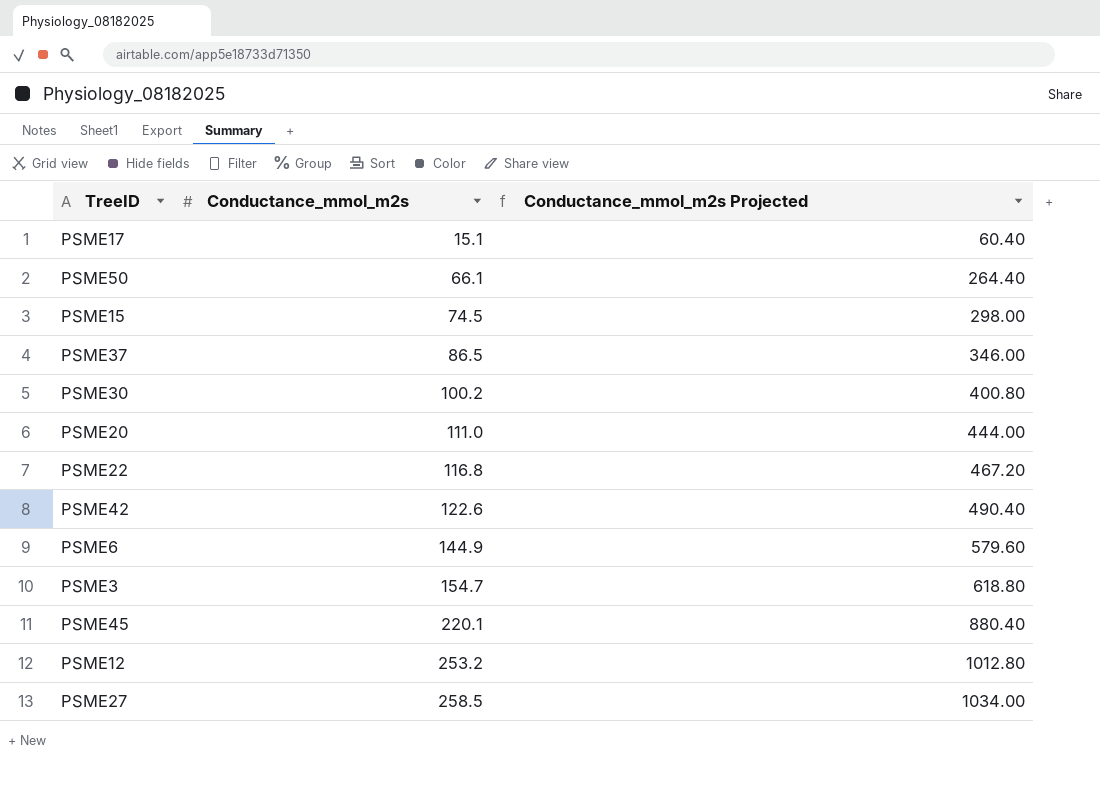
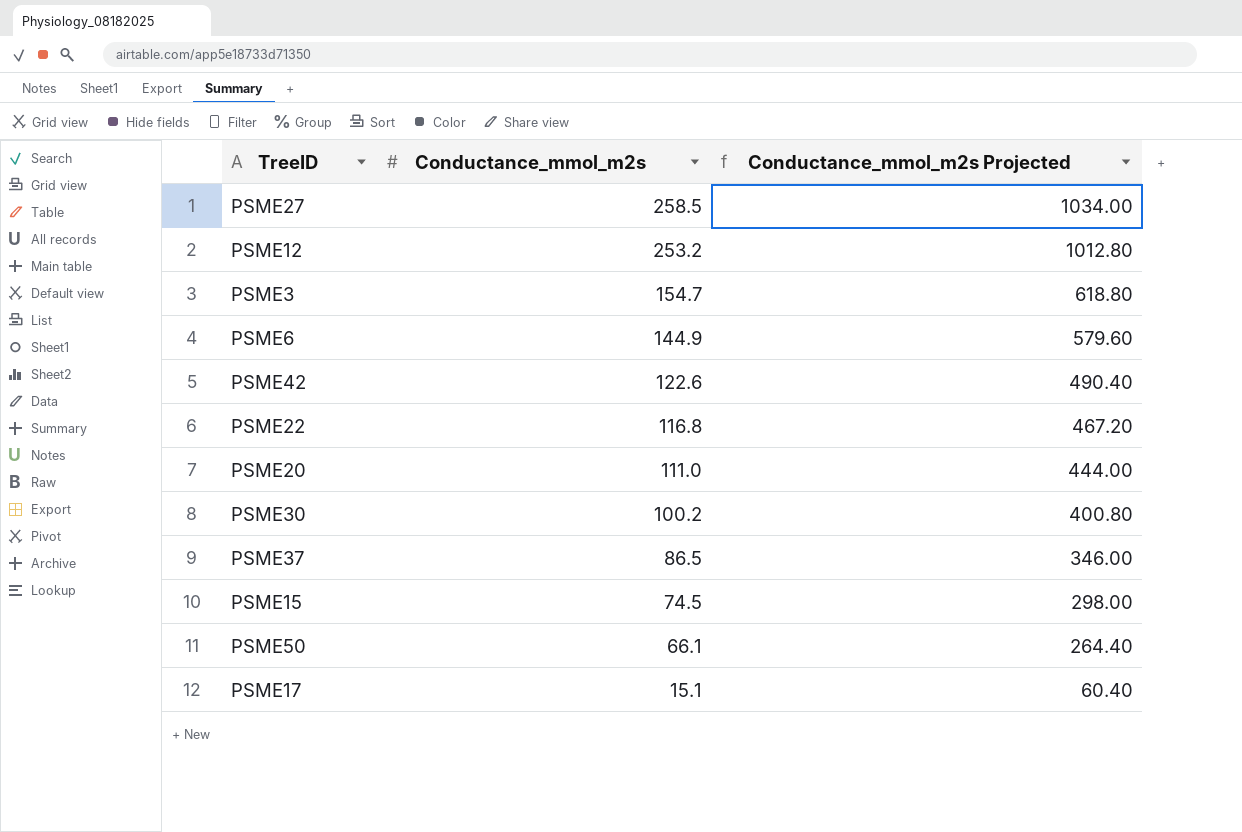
row order: Conductance_mmol_m2s ascending -> Conductance_mmol_m2s descending
row PSME45: 220.1 | 880.40 -> none

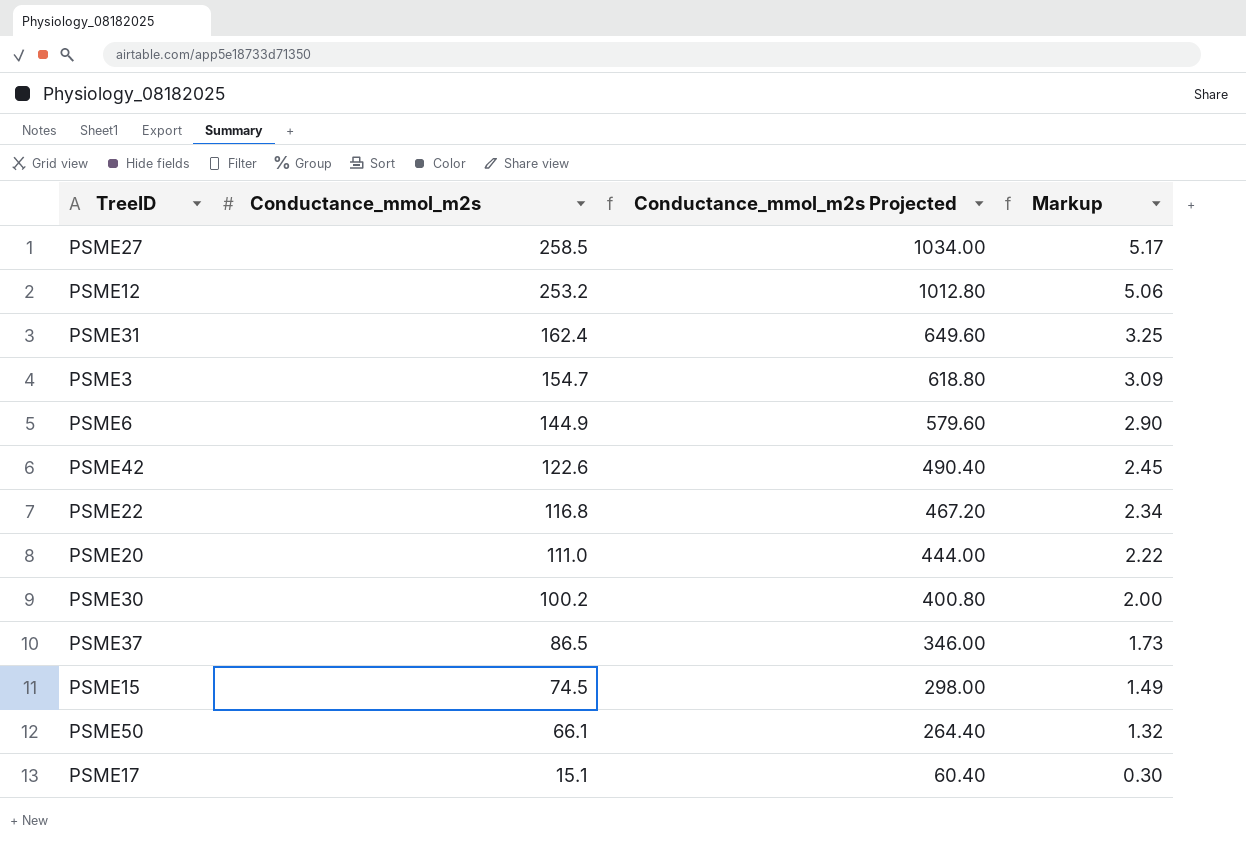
column Markup | formula: none -> [Conductance_mmol_m2s] * 0.02
row PSME31: none -> 162.4 | 649.60 | 3.25

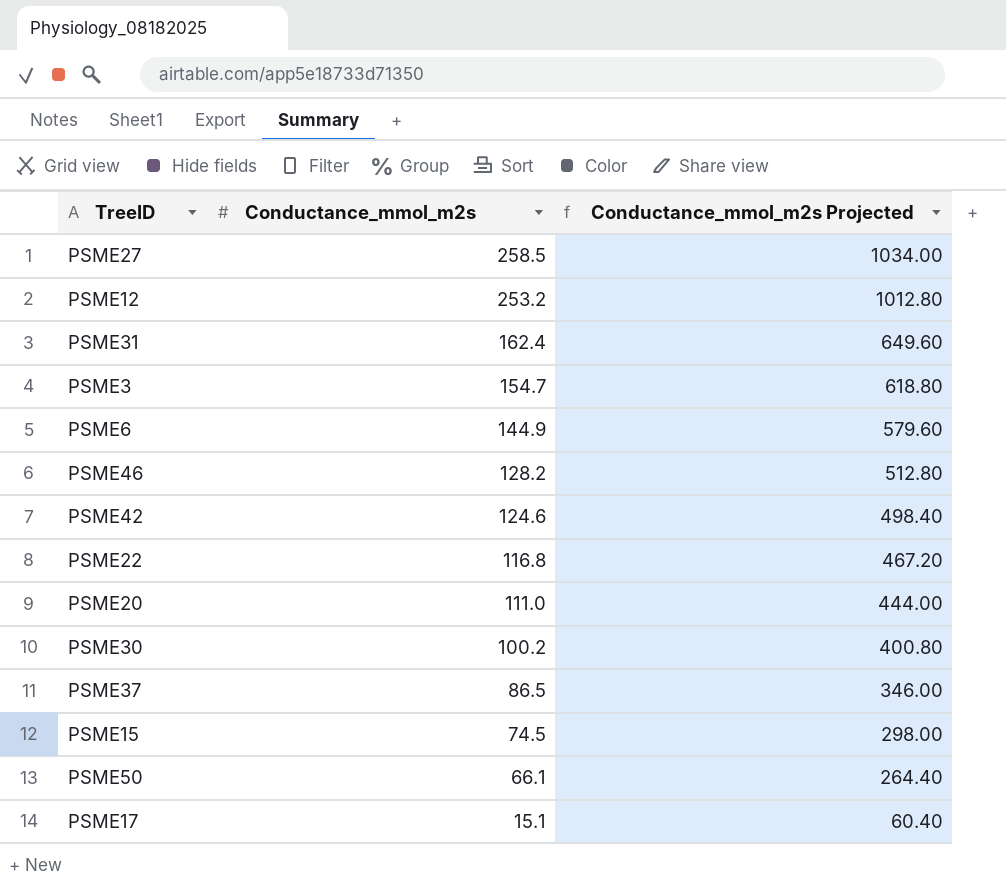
column Markup | formula: [Conductance_mmol_m2s] * 0.02 -> none
row PSME46: none -> 128.2 | 512.80
PSME42 | Conductance_mmol_m2s: 122.6 -> 124.6
PSME42 | Conductance_mmol_m2s Projected: 490.40 -> 498.40

